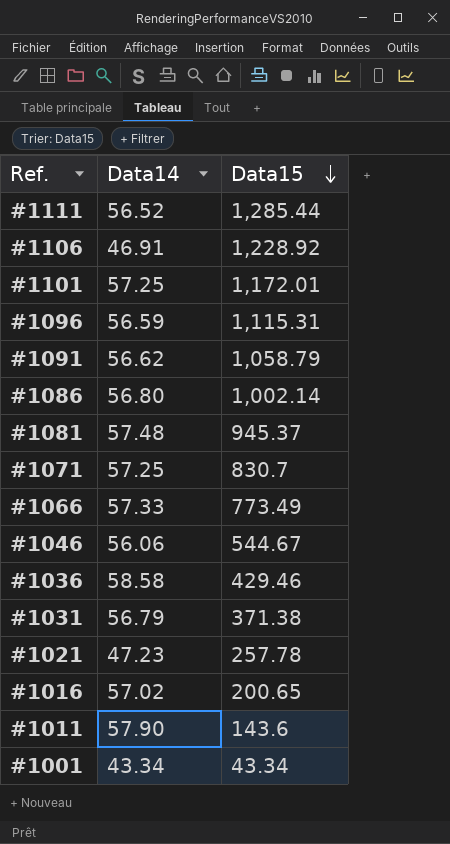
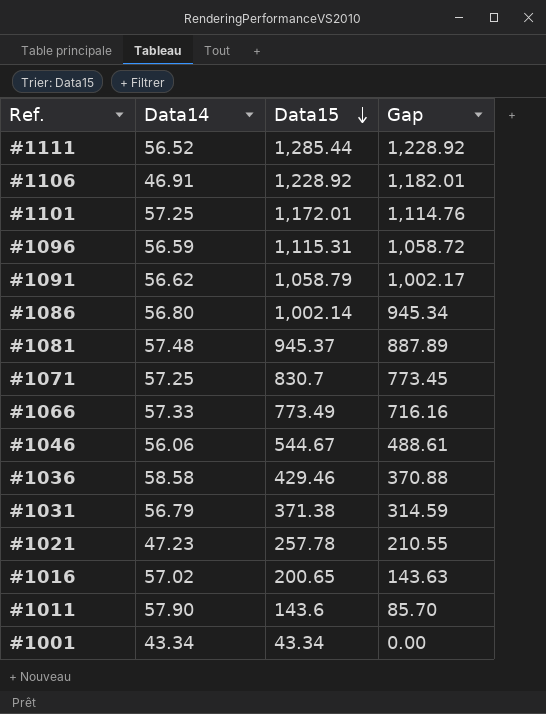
column Gap | formula: none -> [Data15] - [Data14]

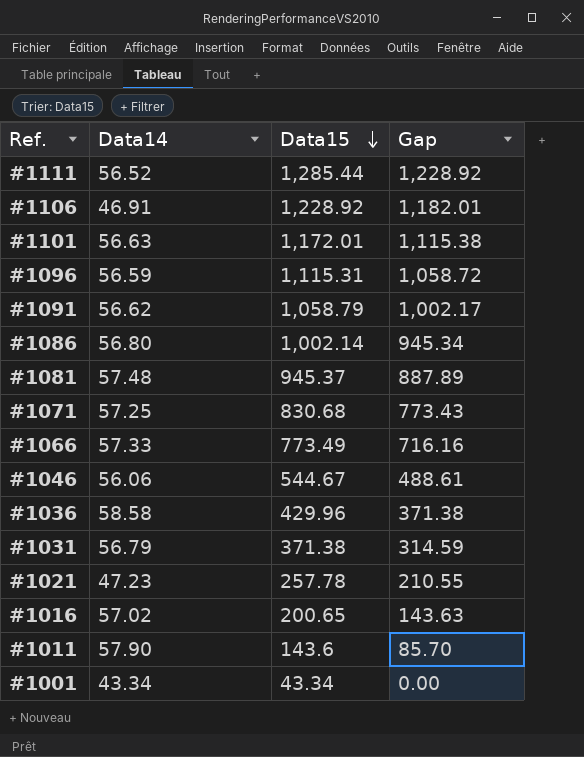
#1101 | Data14: 57.25 -> 56.63
#1101 | Gap: 1,114.76 -> 1,115.38
#1071 | Data15: 830.7 -> 830.68
#1071 | Gap: 773.45 -> 773.43
#1036 | Data15: 429.46 -> 429.96
#1036 | Gap: 370.88 -> 371.38

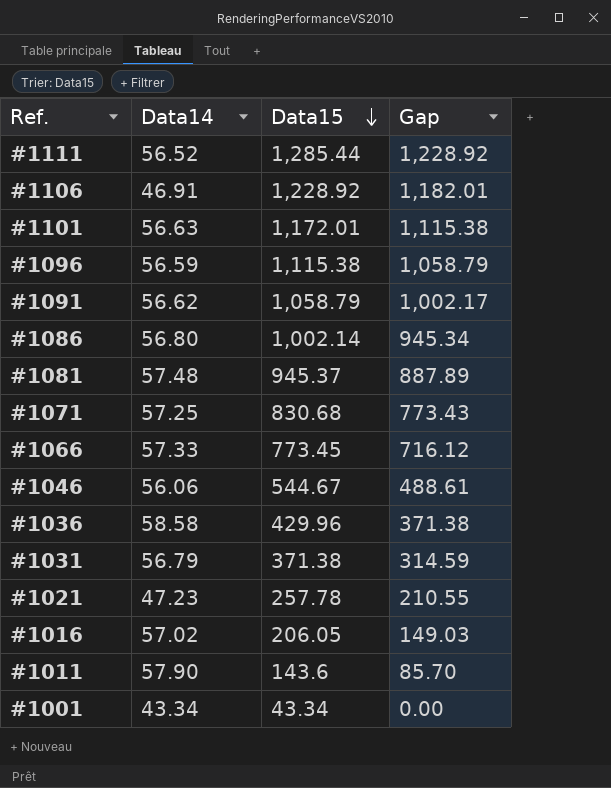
#1096 | Data15: 1,115.31 -> 1,115.38
#1096 | Gap: 1,058.72 -> 1,058.79
#1066 | Data15: 773.49 -> 773.45
#1066 | Gap: 716.16 -> 716.12
#1016 | Data15: 200.65 -> 206.05
#1016 | Gap: 143.63 -> 149.03

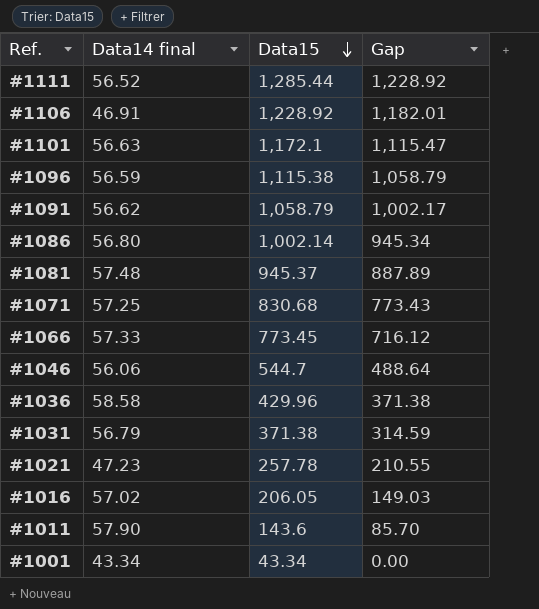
column name: Data14 -> Data14 final
#1101 | Data15: 1,172.01 -> 1,172.1
#1101 | Gap: 1,115.38 -> 1,115.47
#1046 | Data15: 544.67 -> 544.7
#1046 | Gap: 488.61 -> 488.64

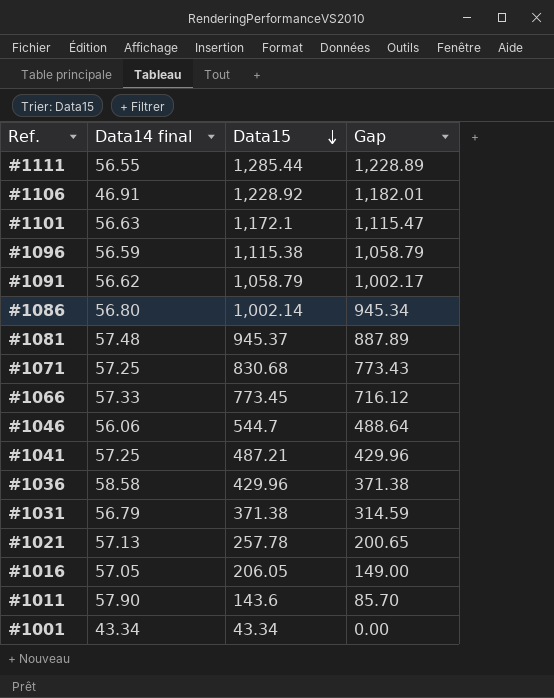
#1111 | Data14 final: 56.52 -> 56.55
#1111 | Gap: 1,228.92 -> 1,228.89
row #1041: none -> 57.25 | 487.21 | 429.96
#1021 | Data14 final: 47.23 -> 57.13
#1021 | Gap: 210.55 -> 200.65
#1016 | Data14 final: 57.02 -> 57.05
#1016 | Gap: 149.03 -> 149.00

